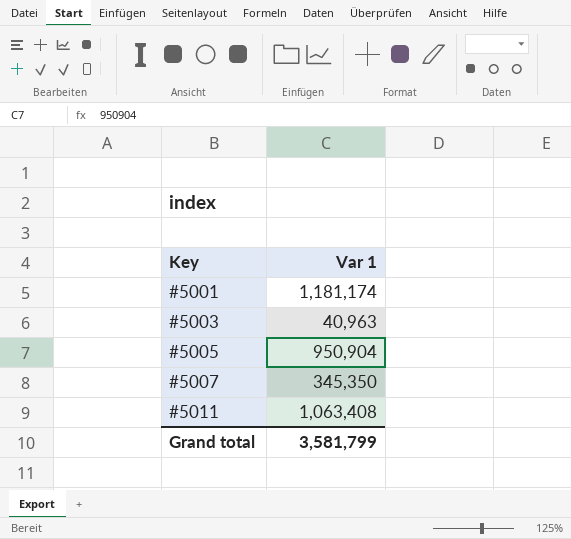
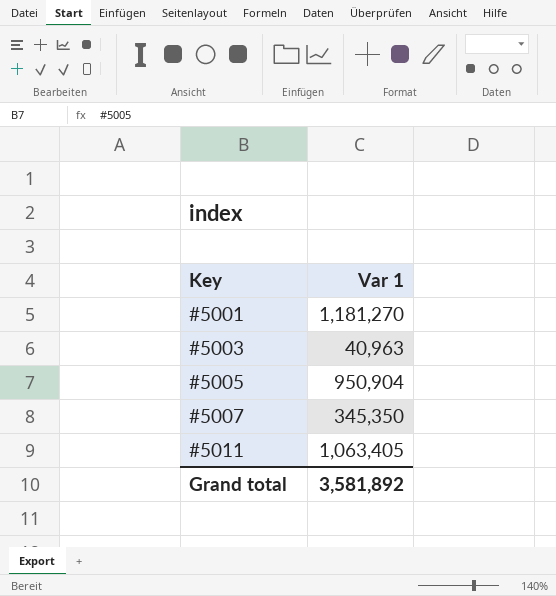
#5001 | Var 1: 1,181,174 -> 1,181,270
#5011 | Var 1: 1,063,408 -> 1,063,405
Grand total | Var 1: 3,581,799 -> 3,581,892

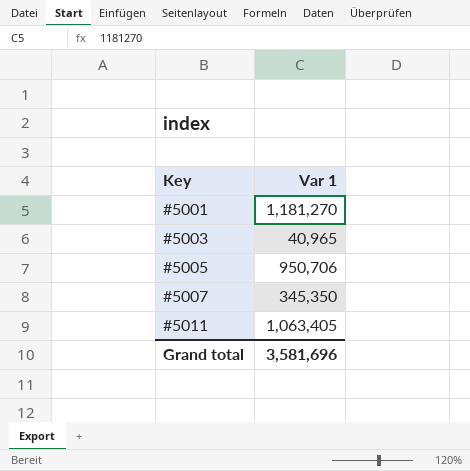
#5003 | Var 1: 40,963 -> 40,965
#5005 | Var 1: 950,904 -> 950,706
Grand total | Var 1: 3,581,892 -> 3,581,696

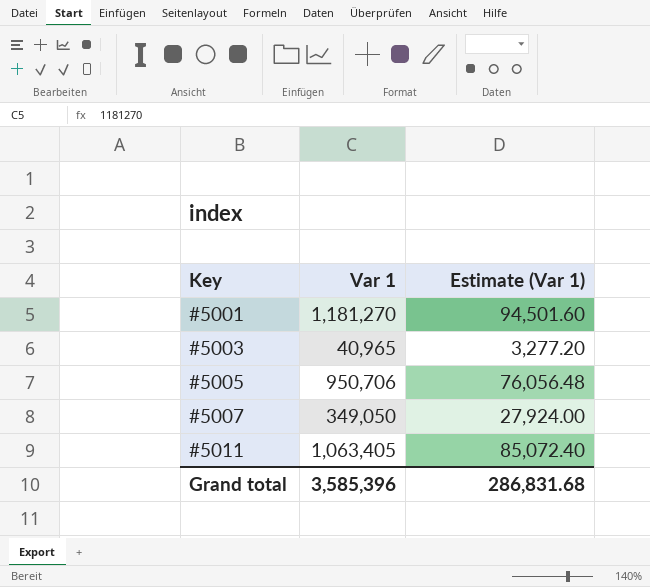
column Estimate (Var 1) | formula: none -> [Var 1] * 0.08
#5007 | Var 1: 345,350 -> 349,050
Grand total | Var 1: 3,581,696 -> 3,585,396

